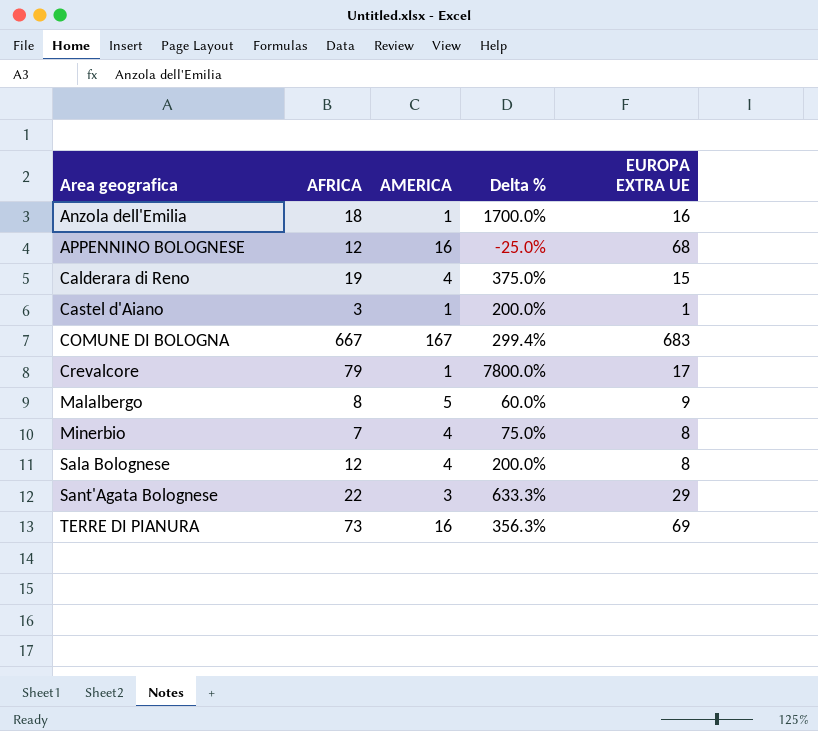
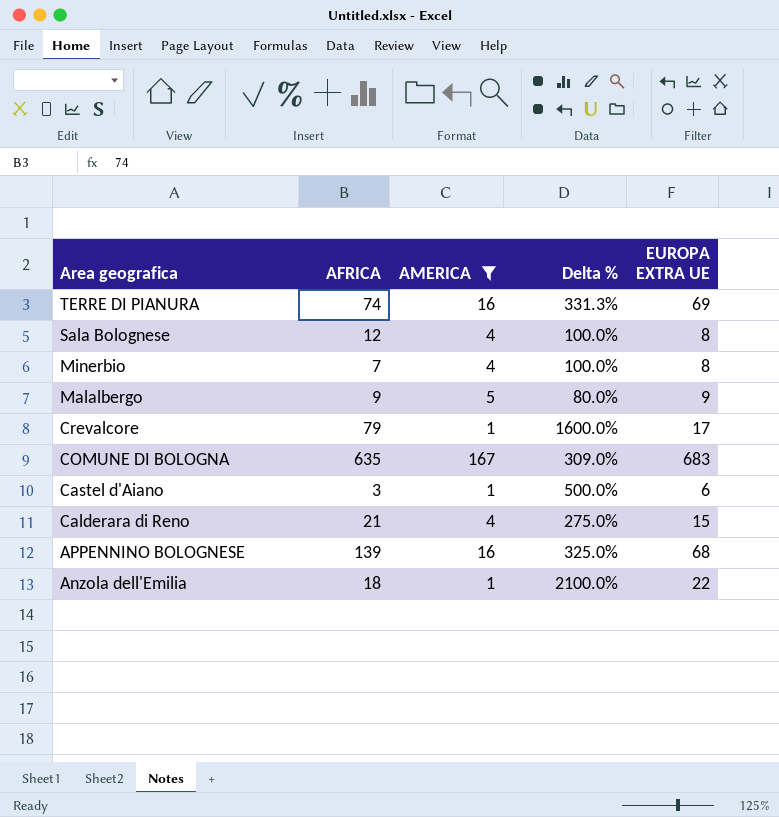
filter: none -> AMERICA != 3
row order: Area geografica ascending -> Area geografica descending
column Delta % | formula: ([AFRICA] - [AMERICA]) / [AMERICA] -> ([EUROPA EXTRA UE] - [AMERICA]) / [AMERICA]
TERRE DI PIANURA | AFRICA: 73 -> 74
Malalbergo | AFRICA: 8 -> 9
COMUNE DI BOLOGNA | AFRICA: 667 -> 635
Castel d'Aiano | EUROPA EXTRA UE: 1 -> 6
Calderara di Reno | AFRICA: 19 -> 21
APPENNINO BOLOGNESE | AFRICA: 12 -> 139
Anzola dell'Emilia | EUROPA EXTRA UE: 16 -> 22

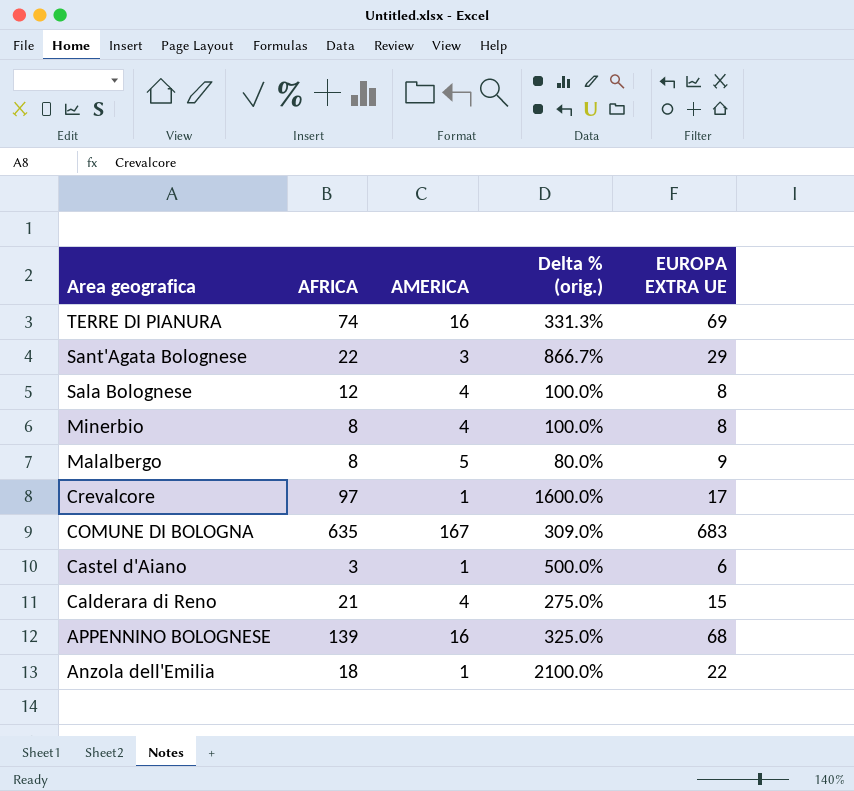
filter: AMERICA != 3 -> none
column name: Delta % -> Delta % (orig.)
Minerbio | AFRICA: 7 -> 8
Malalbergo | AFRICA: 9 -> 8
Crevalcore | AFRICA: 79 -> 97

